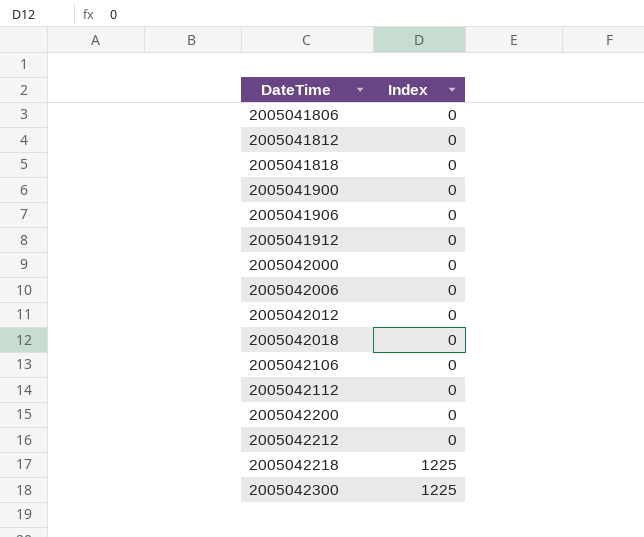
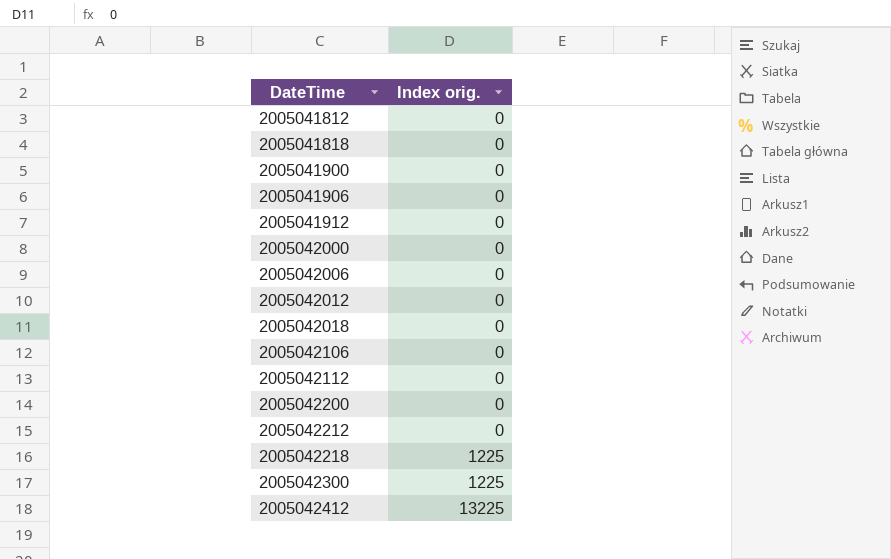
column name: Index -> Index orig.
row 2005041806: 0 -> none
row 2005042412: none -> 13225

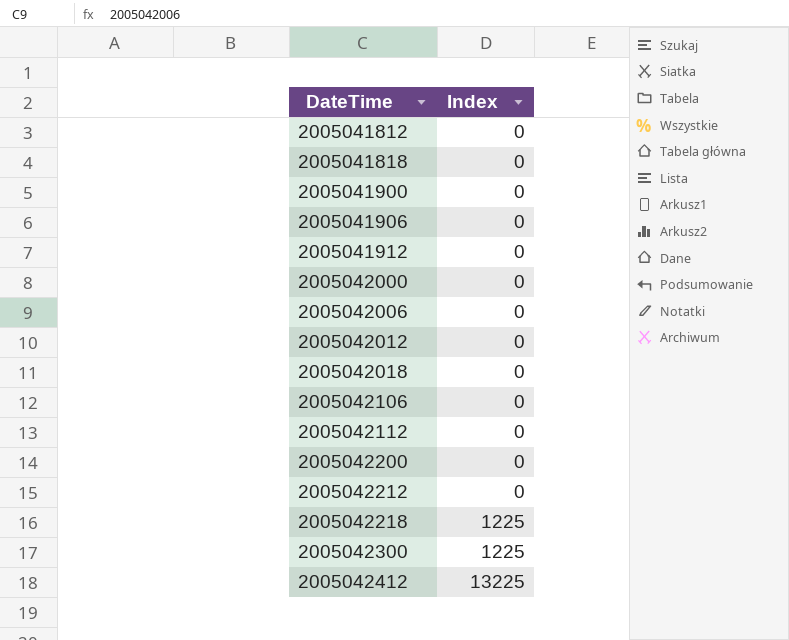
column name: Index orig. -> Index

